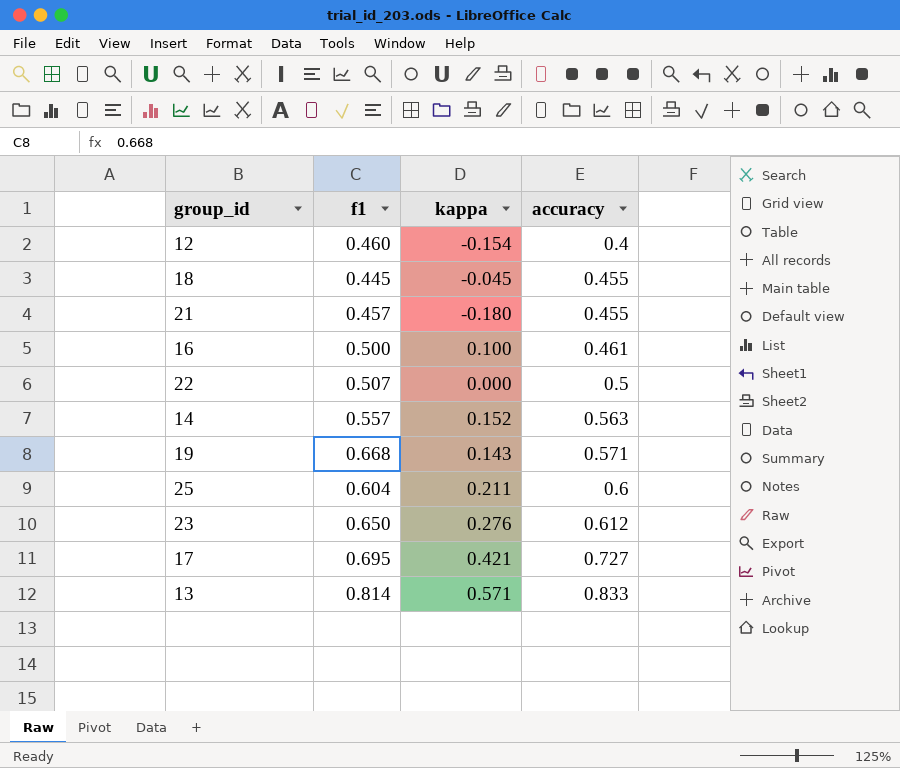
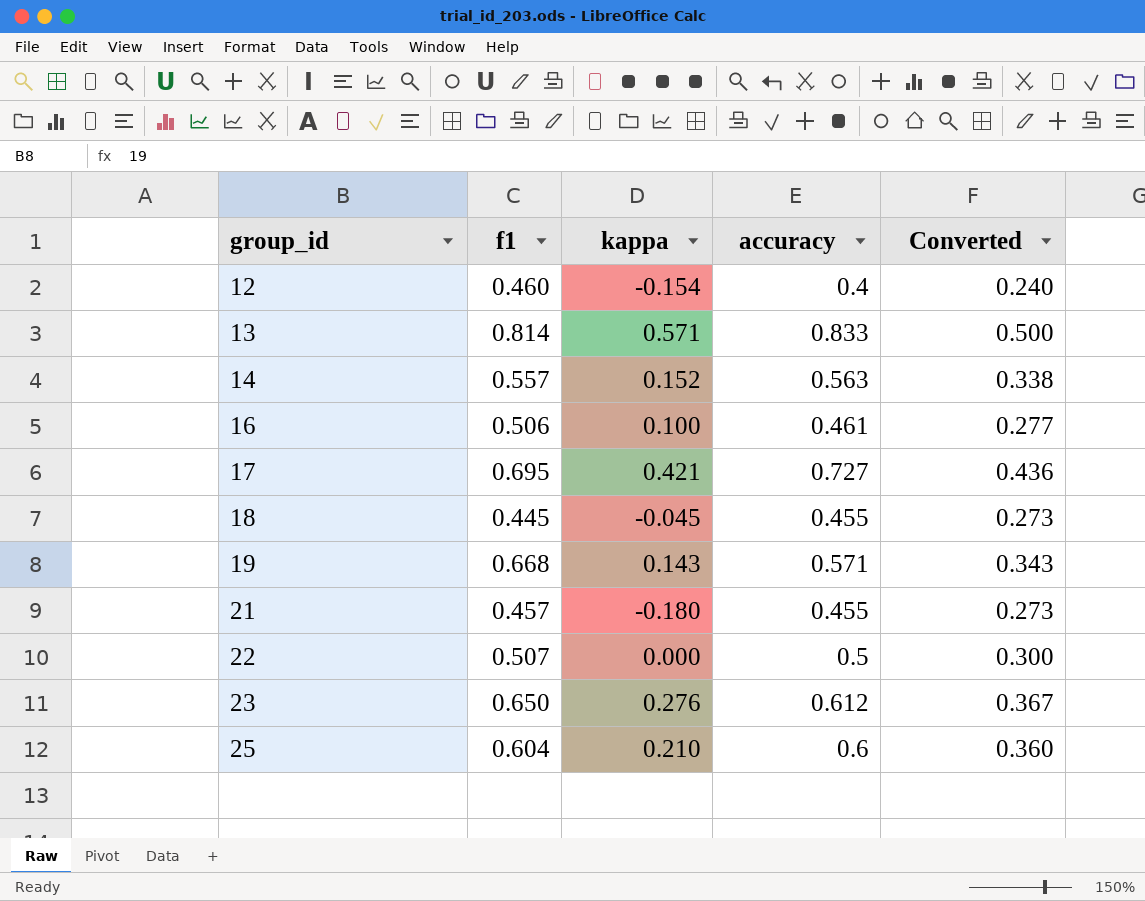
row order: accuracy ascending -> group_id ascending
column Converted | formula: none -> [accuracy] * 0.6
16 | f1: 0.500 -> 0.506
25 | kappa: 0.211 -> 0.210

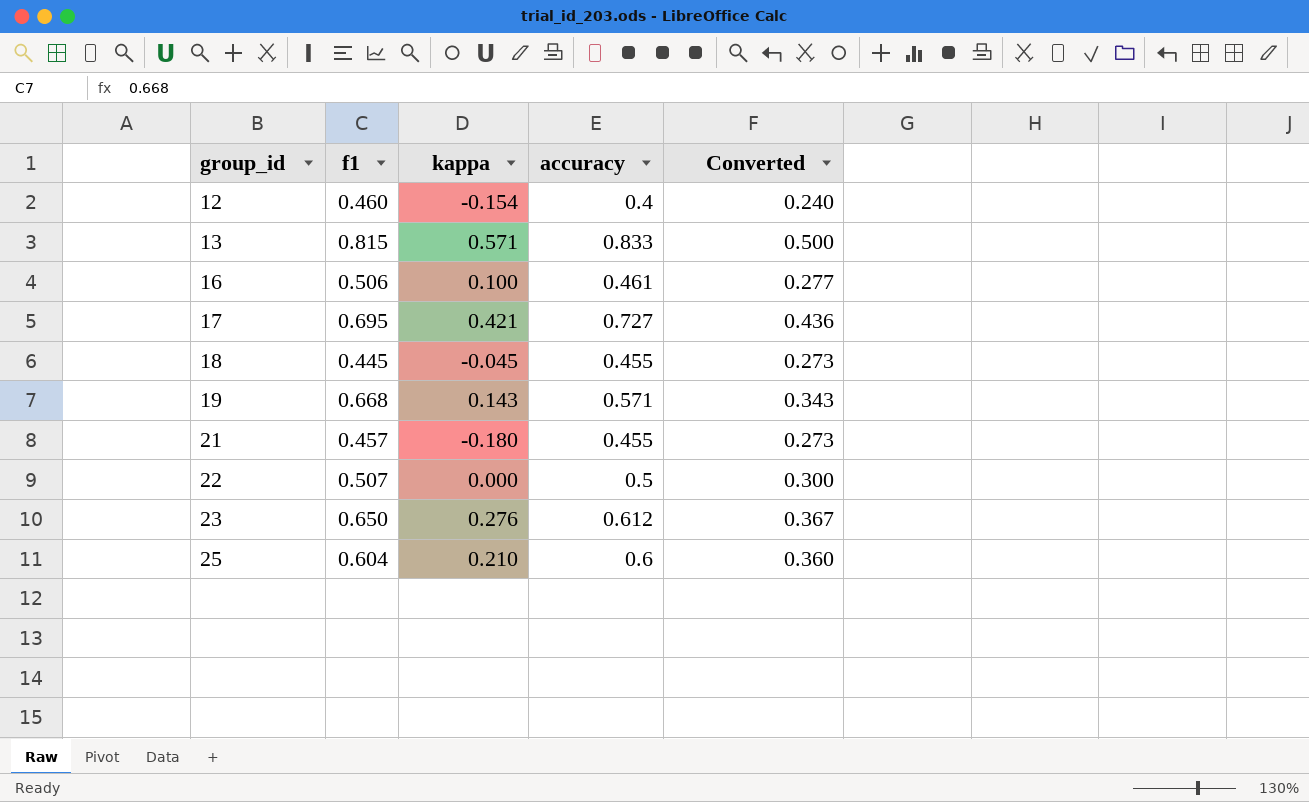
row 14: 0.557 | 0.152 | 0.563 | 0.338 -> none
13 | f1: 0.814 -> 0.815

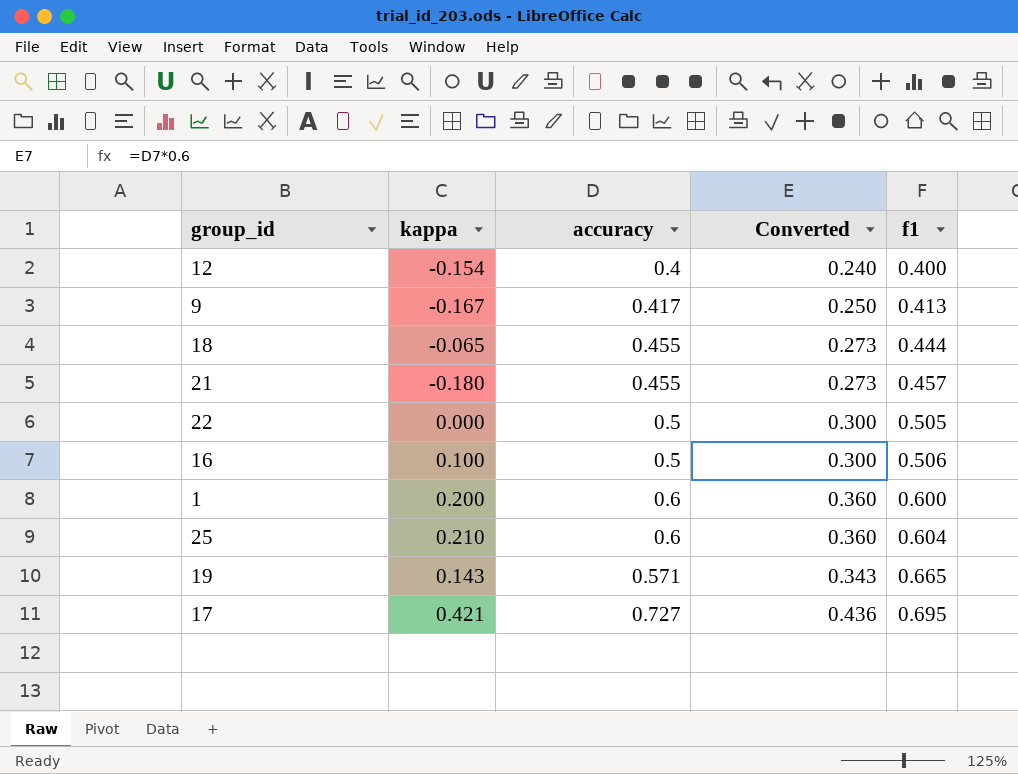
row order: group_id ascending -> f1 ascending
column f1 | position: 2 -> 5
row 13: 0.815 | 0.571 | 0.833 | 0.500 -> none
row 23: 0.650 | 0.276 | 0.612 | 0.367 -> none
12 | f1: 0.460 -> 0.400
row 9: none -> -0.167 | 0.417 | 0.250 | 0.413
18 | kappa: -0.045 -> -0.065
18 | f1: 0.445 -> 0.444
22 | f1: 0.507 -> 0.505
16 | accuracy: 0.461 -> 0.5
16 | Converted: 0.277 -> 0.300
row 1: none -> 0.200 | 0.6 | 0.360 | 0.600
19 | f1: 0.668 -> 0.665

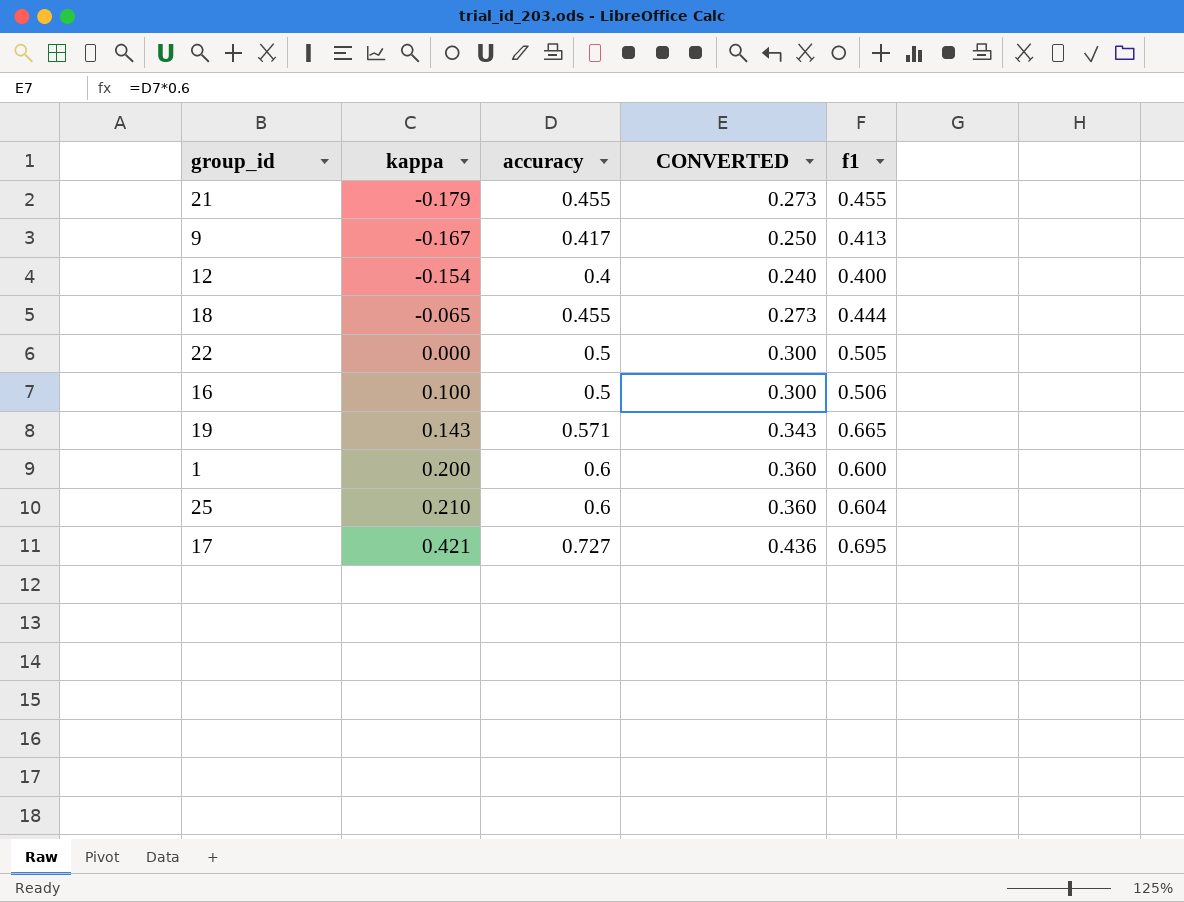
row order: f1 ascending -> kappa ascending
column name: Converted -> CONVERTED
21 | kappa: -0.180 -> -0.179
21 | f1: 0.457 -> 0.455

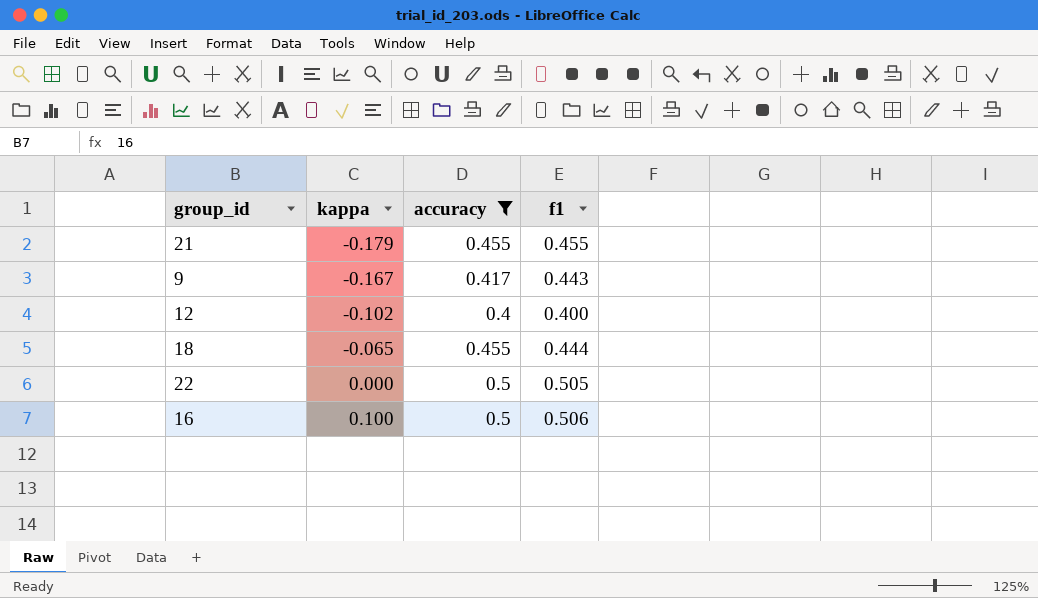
filter: none -> accuracy <= 0.5
column CONVERTED | formula: [accuracy] * 0.6 -> none
9 | f1: 0.413 -> 0.443
12 | kappa: -0.154 -> -0.102

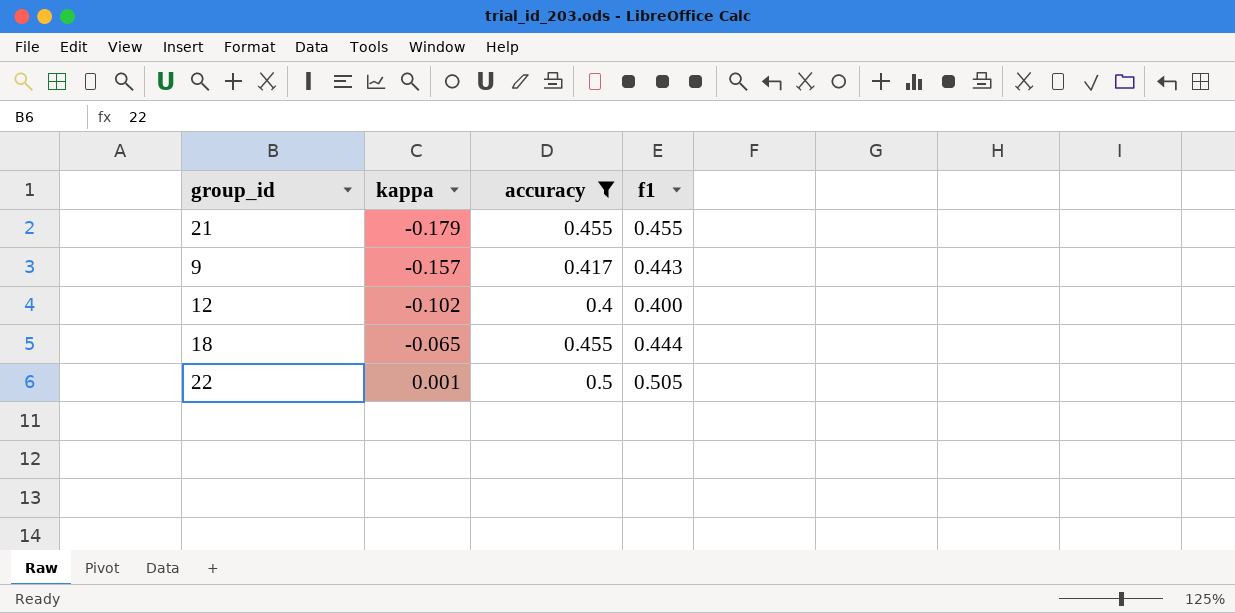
row 16: 0.100 | 0.5 | 0.506 -> none
9 | kappa: -0.167 -> -0.157
22 | kappa: 0.000 -> 0.001

